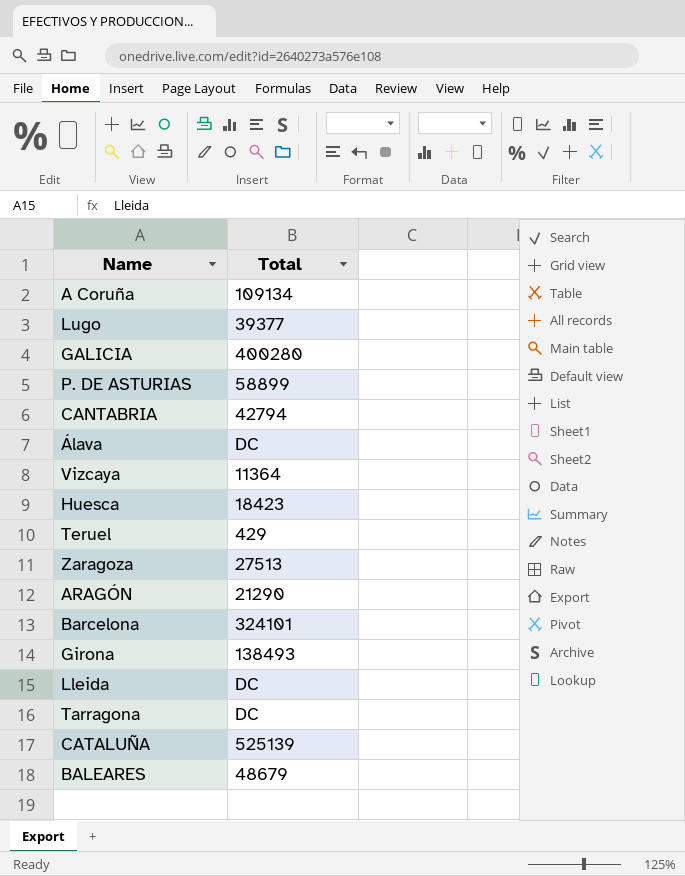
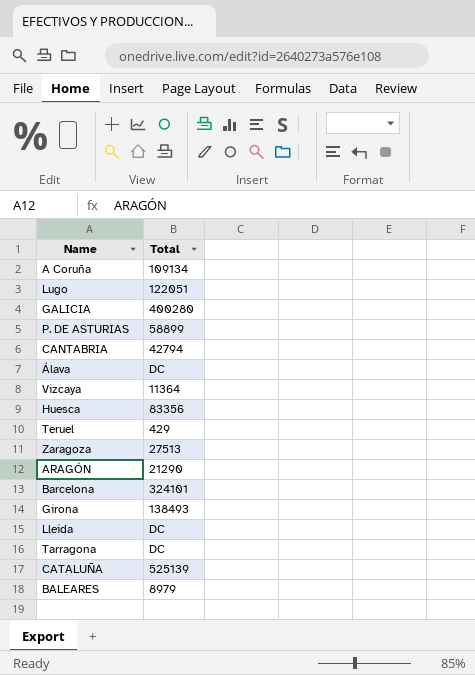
Lugo | Total: 39377 -> 122051
Huesca | Total: 18423 -> 83356
BALEARES | Total: 48679 -> 8979

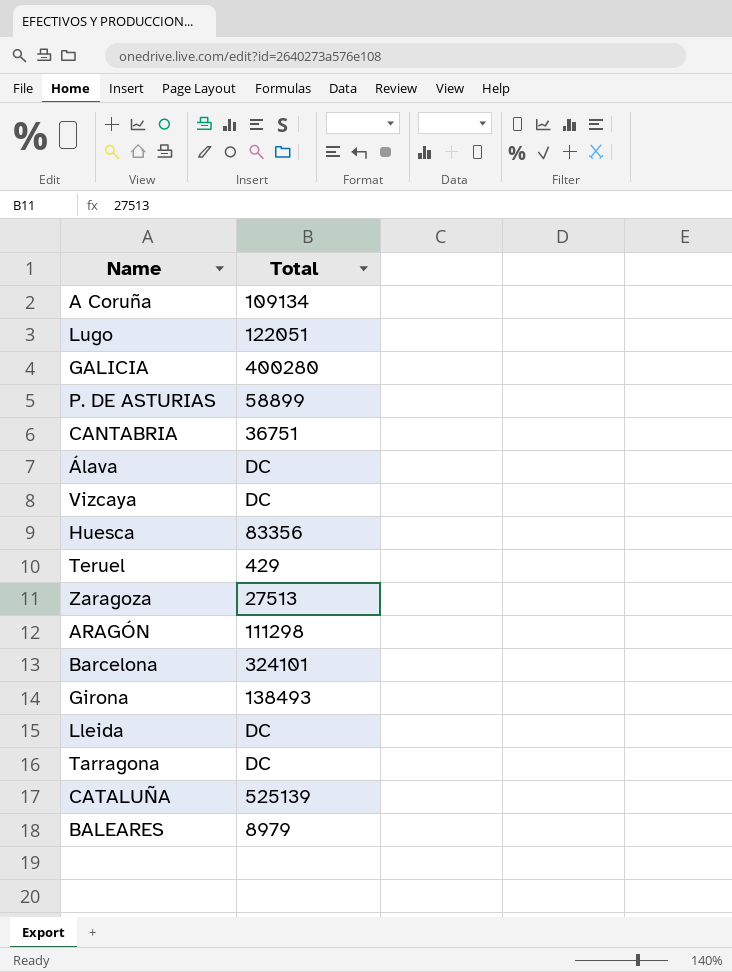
CANTABRIA | Total: 42794 -> 36751
Vizcaya | Total: 11364 -> DC
ARAGÓN | Total: 21290 -> 111298

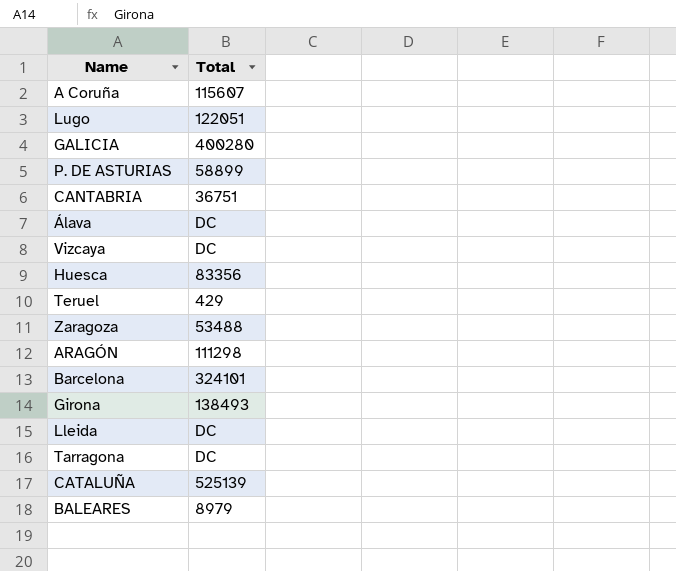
A Coruña | Total: 109134 -> 115607
Zaragoza | Total: 27513 -> 53488

